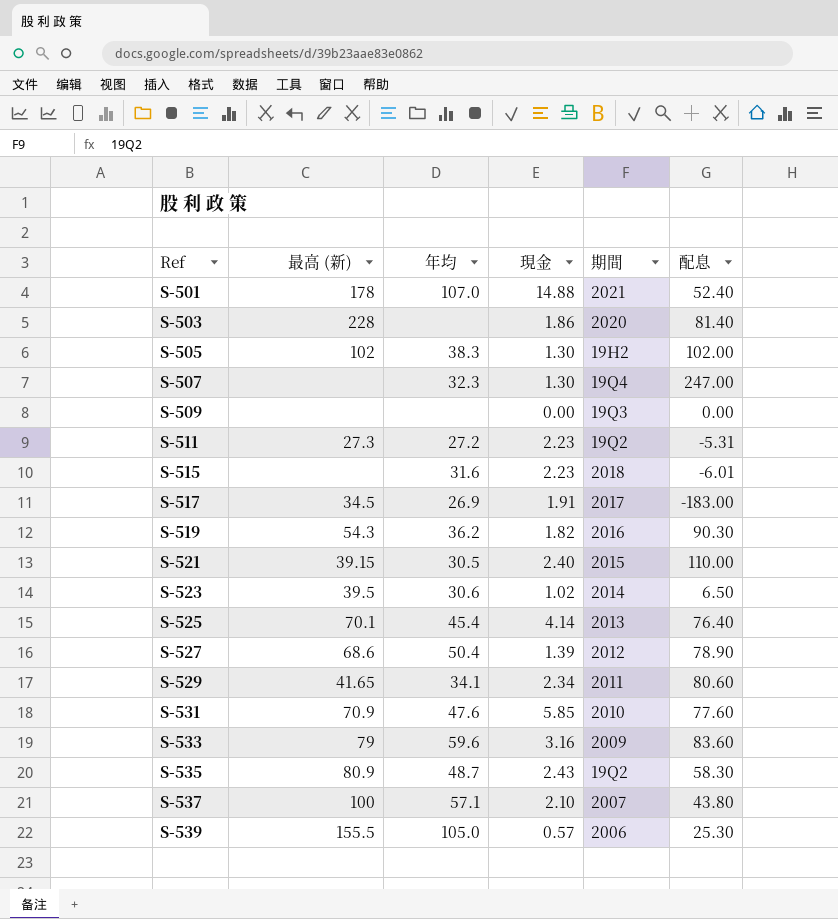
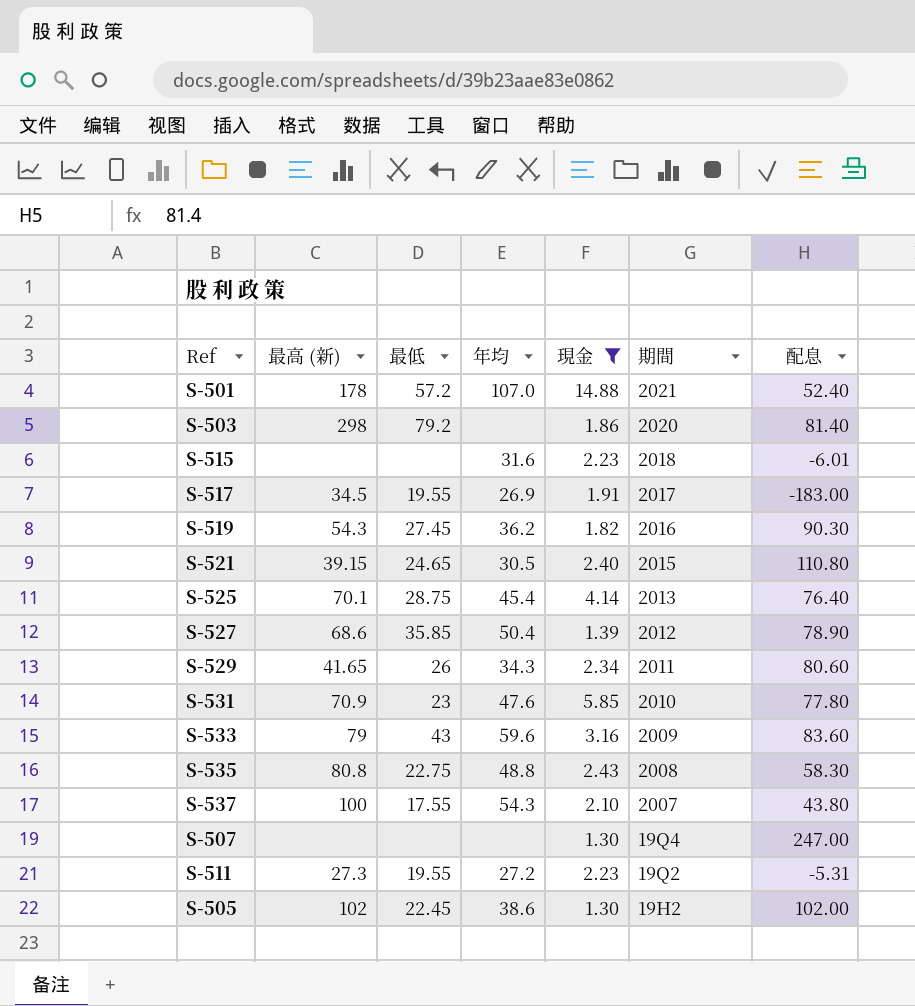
filter: none -> 現金 >= 1.30
row order: Ref ascending -> 期間 descending
column 最低 | position: none -> 3
S-503 | 最高 (新): 228 -> 298
S-521 | 配息: 110.00 -> 110.80
S-529 | 年均: 34.1 -> 34.3
S-531 | 配息: 77.60 -> 77.80
S-535 | 最高 (新): 80.9 -> 80.8
S-535 | 年均: 48.7 -> 48.8
S-535 | 期間: 19Q2 -> 2008
S-537 | 年均: 57.1 -> 54.3
S-507 | 年均: 32.3 -> none
S-505 | 年均: 38.3 -> 38.6

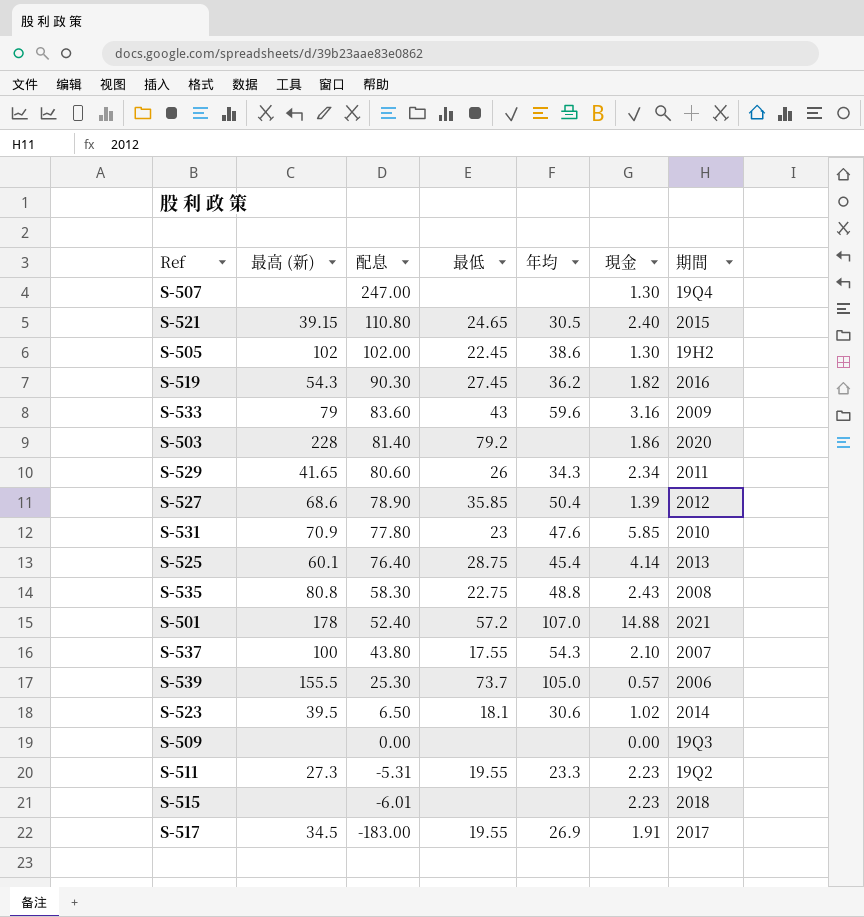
filter: 現金 >= 1.30 -> none
row order: 期間 descending -> 配息 descending
column 配息 | position: 7 -> 3
S-503 | 最高 (新): 298 -> 228
S-525 | 最高 (新): 70.1 -> 60.1
S-511 | 年均: 27.2 -> 23.3
S-515 | 年均: 31.6 -> none

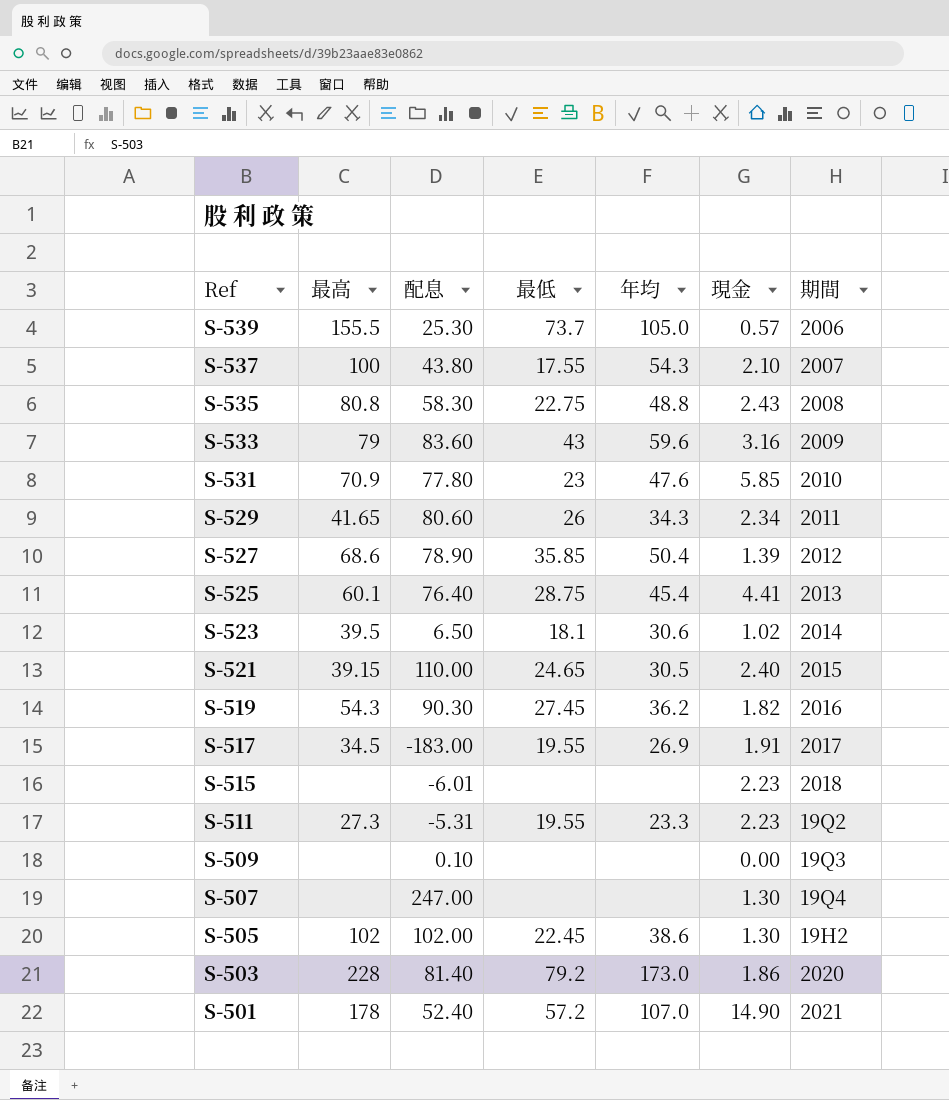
row order: 配息 descending -> Ref descending
column name: 最高 (新) -> 最高
S-525 | 現金: 4.14 -> 4.41
S-521 | 配息: 110.80 -> 110.00
S-509 | 配息: 0.00 -> 0.10
S-503 | 年均: none -> 173.0
S-501 | 現金: 14.88 -> 14.90

